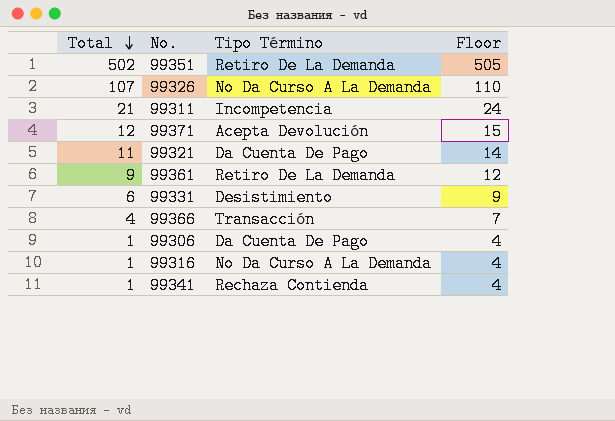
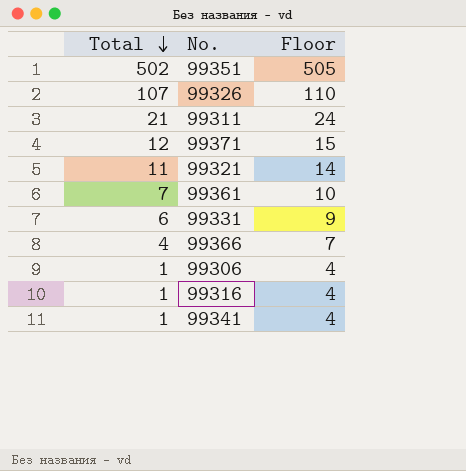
column Tipo Término | position: 3 -> none
99361 | Total: 9 -> 7
99361 | Floor: 12 -> 10

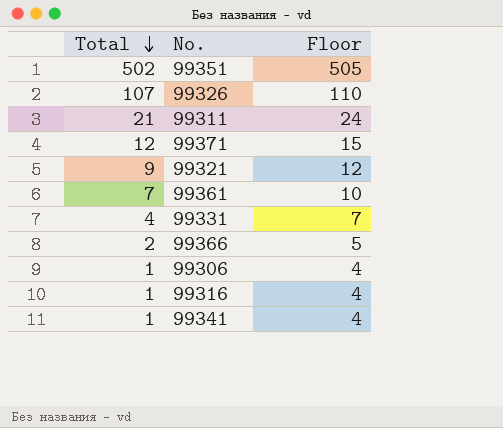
99321 | Total: 11 -> 9
99321 | Floor: 14 -> 12
99331 | Total: 6 -> 4
99331 | Floor: 9 -> 7
99366 | Total: 4 -> 2
99366 | Floor: 7 -> 5

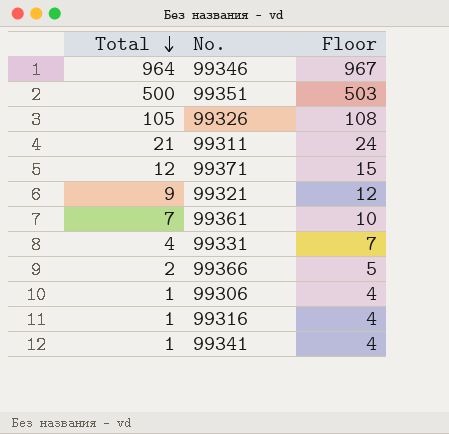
row 99346: none -> 964 | 967
99351 | Total: 502 -> 500
99351 | Floor: 505 -> 503
99326 | Total: 107 -> 105
99326 | Floor: 110 -> 108

